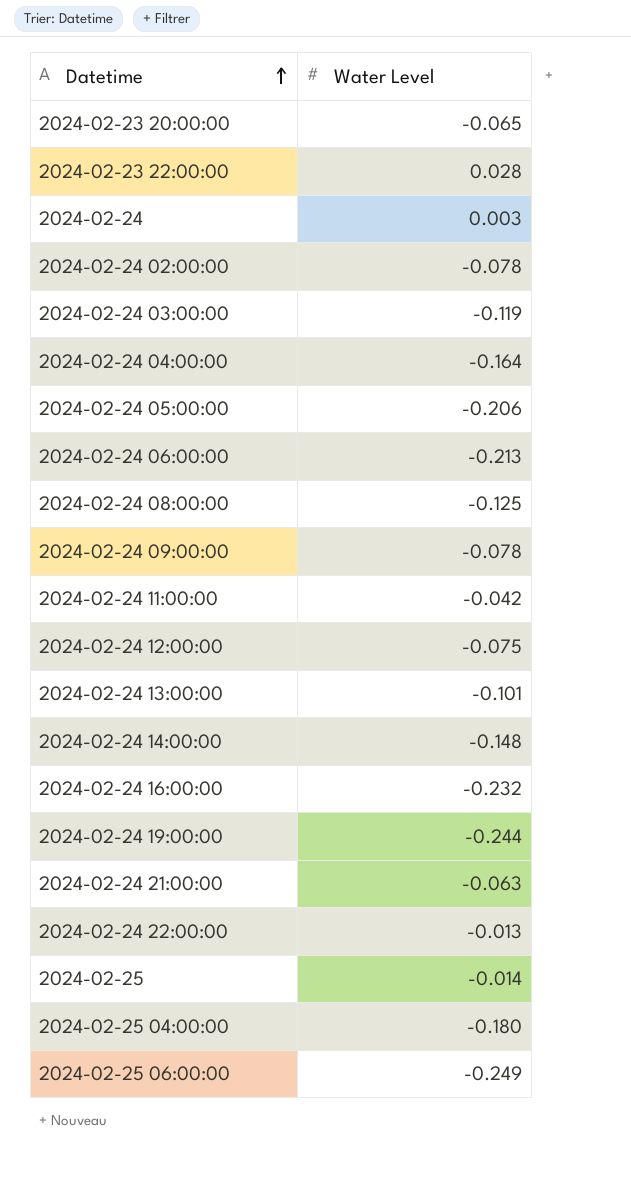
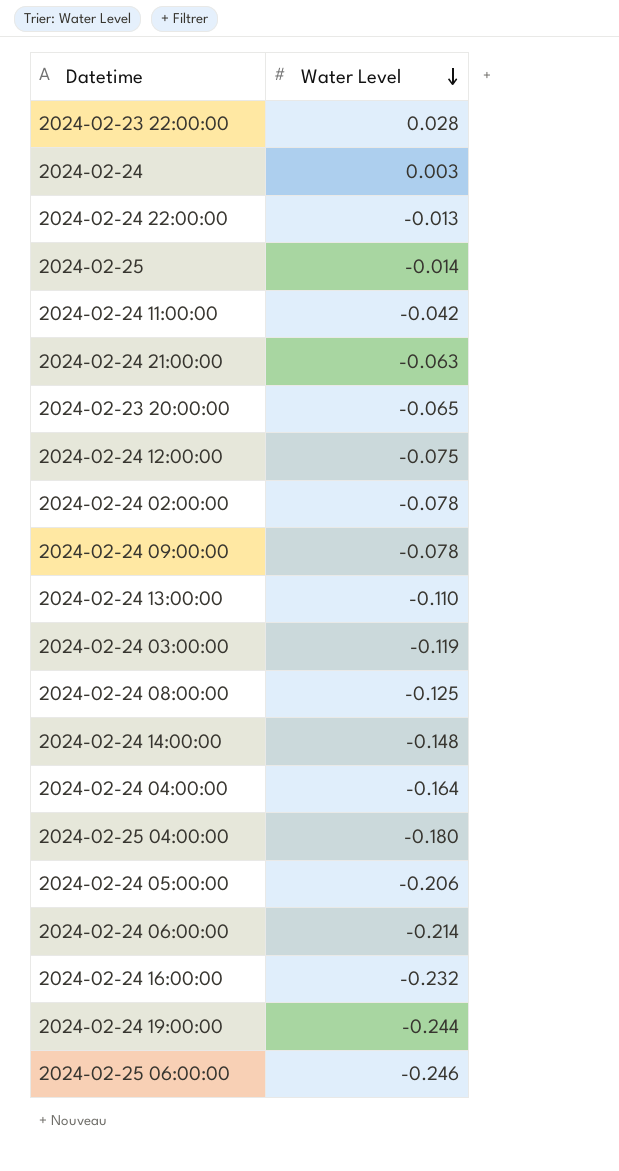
row order: Datetime ascending -> Water Level descending
2024-02-24 13:00:00 | Water Level: -0.101 -> -0.110
2024-02-24 06:00:00 | Water Level: -0.213 -> -0.214
2024-02-25 06:00:00 | Water Level: -0.249 -> -0.246

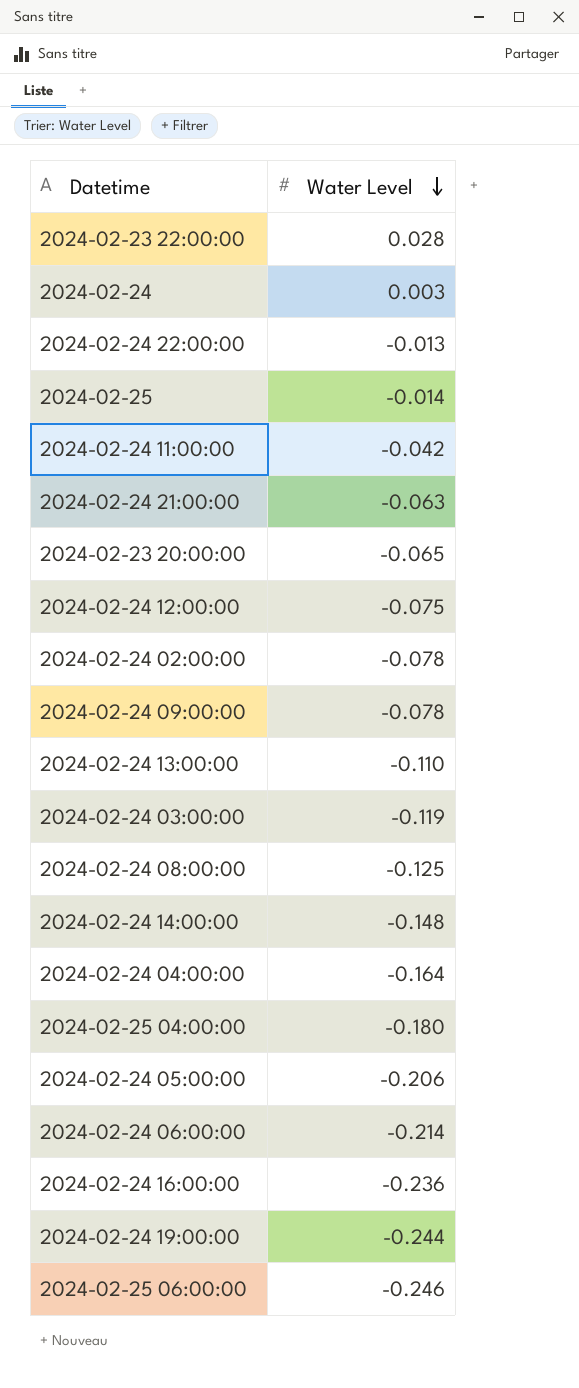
2024-02-24 16:00:00 | Water Level: -0.232 -> -0.236

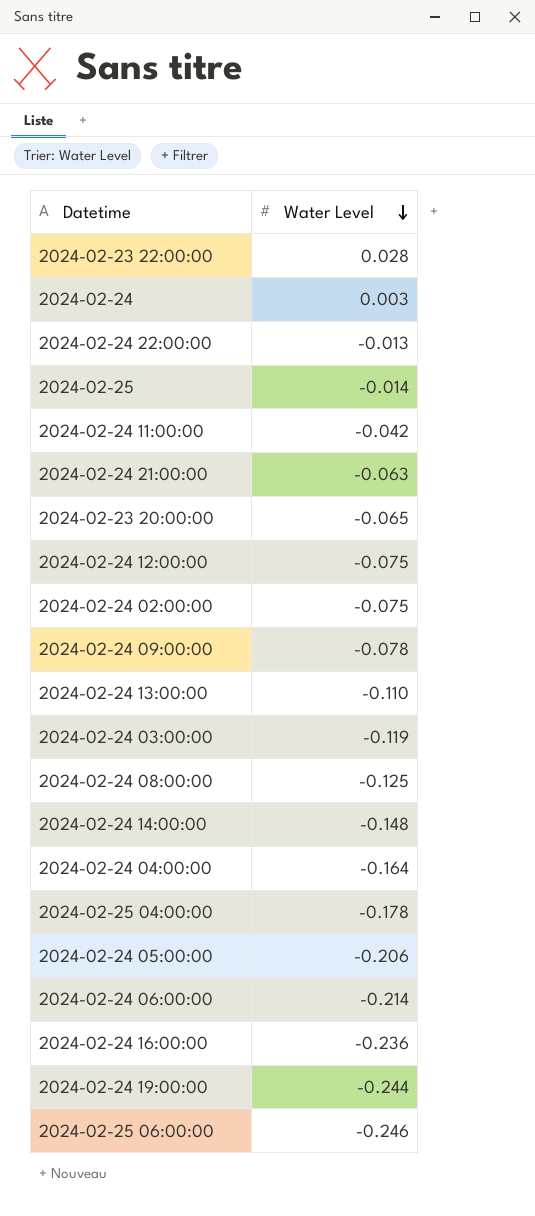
2024-02-24 02:00:00 | Water Level: -0.078 -> -0.075
2024-02-25 04:00:00 | Water Level: -0.180 -> -0.178

